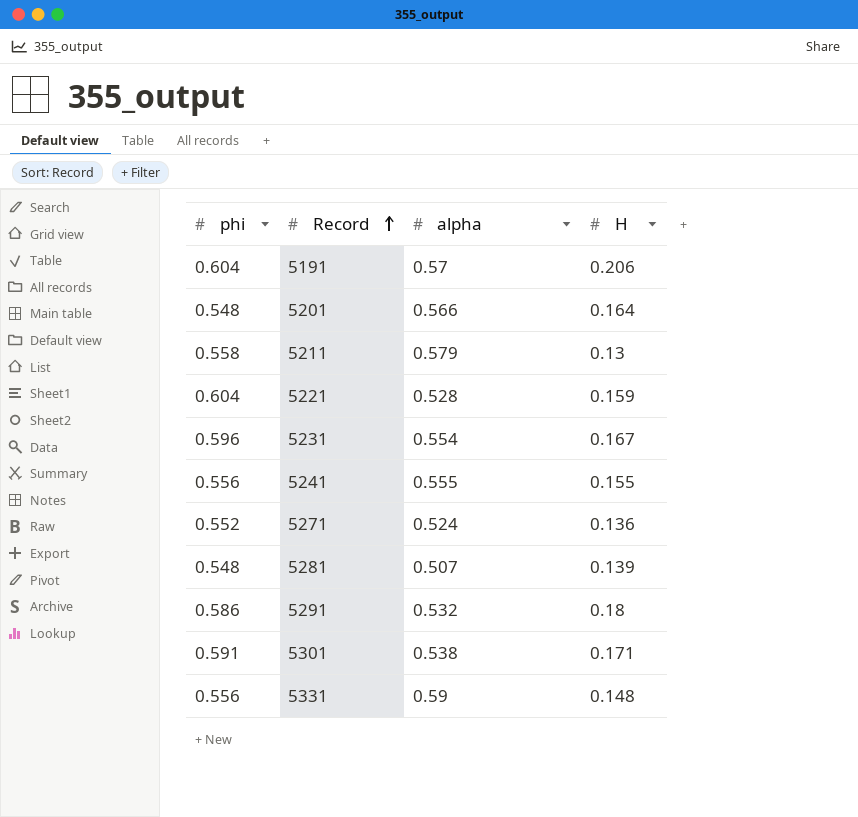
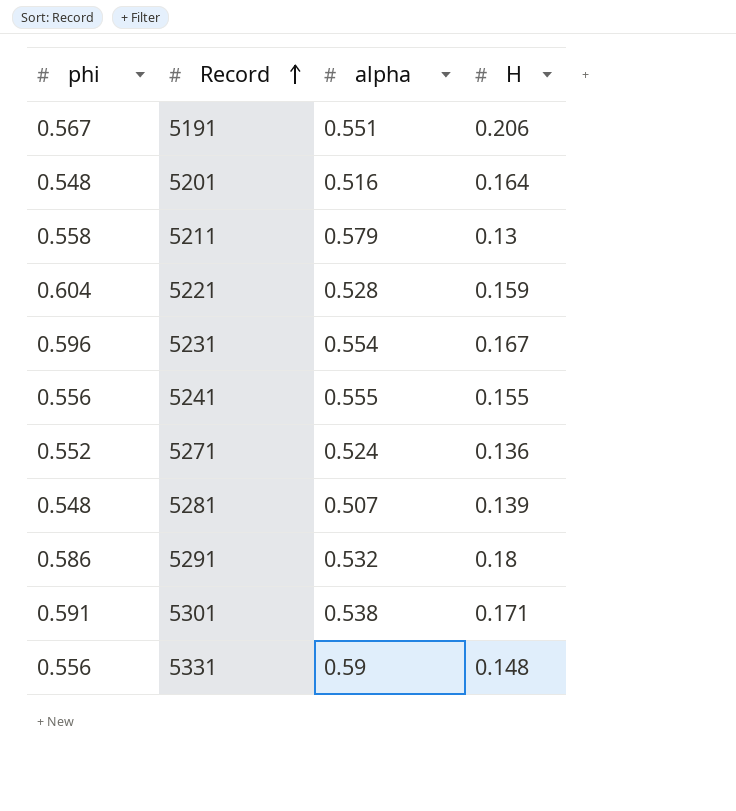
5191 | phi: 0.604 -> 0.567
5191 | alpha: 0.57 -> 0.551
5201 | alpha: 0.566 -> 0.516

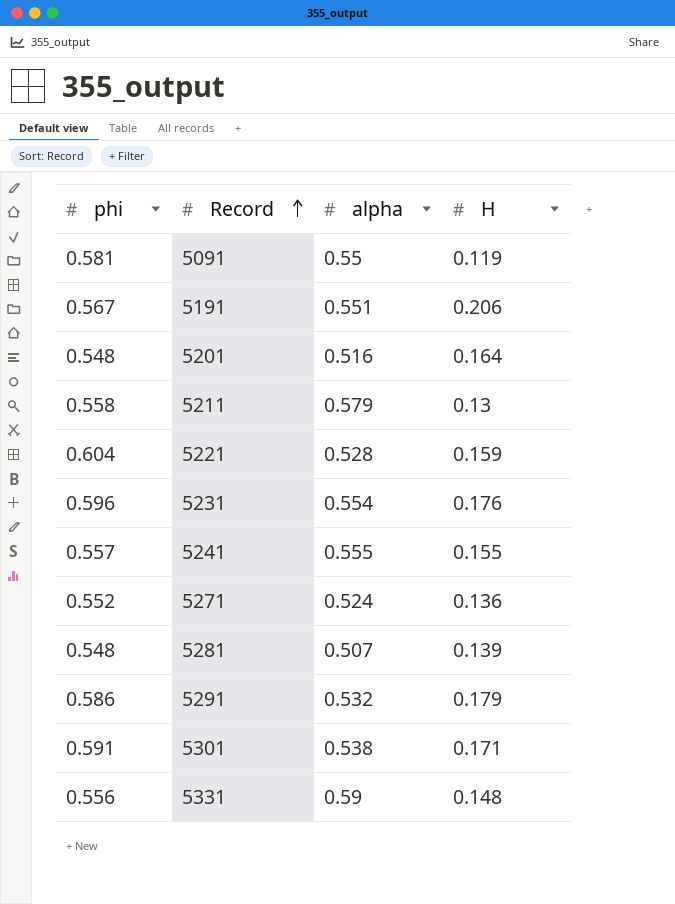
row 5091: none -> 0.581 | 0.55 | 0.119
5231 | H: 0.167 -> 0.176
5241 | phi: 0.556 -> 0.557
5291 | H: 0.18 -> 0.179

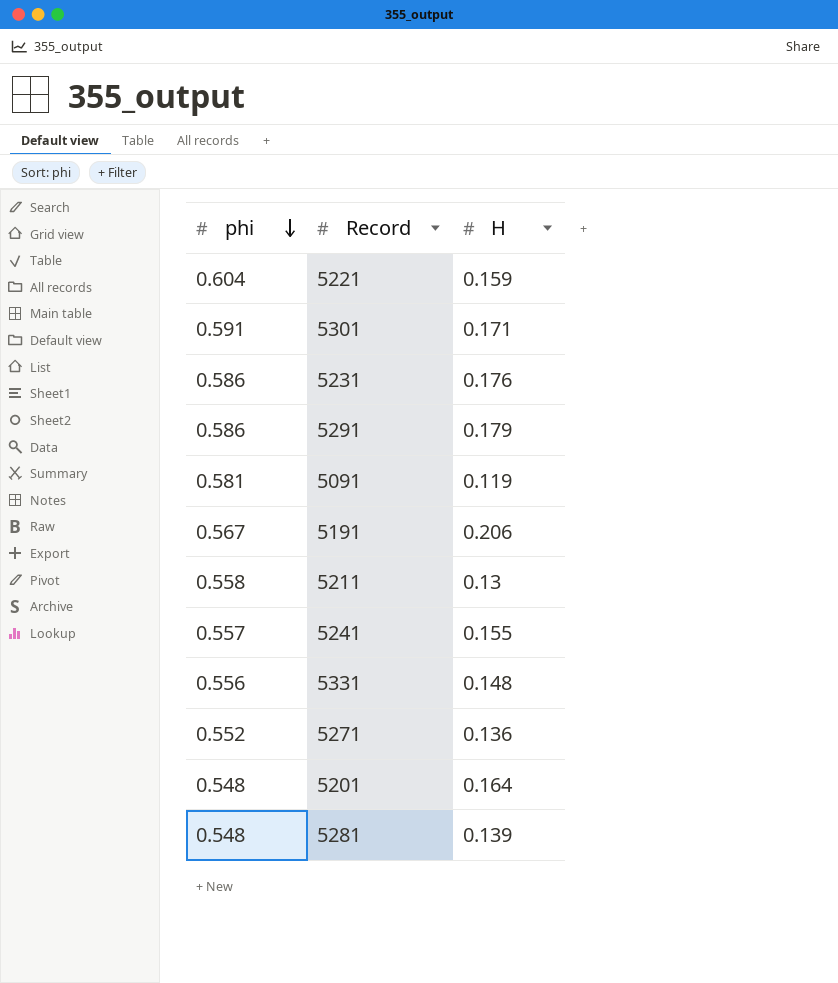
row order: Record ascending -> phi descending
column alpha | position: 3 -> none
5231 | phi: 0.596 -> 0.586

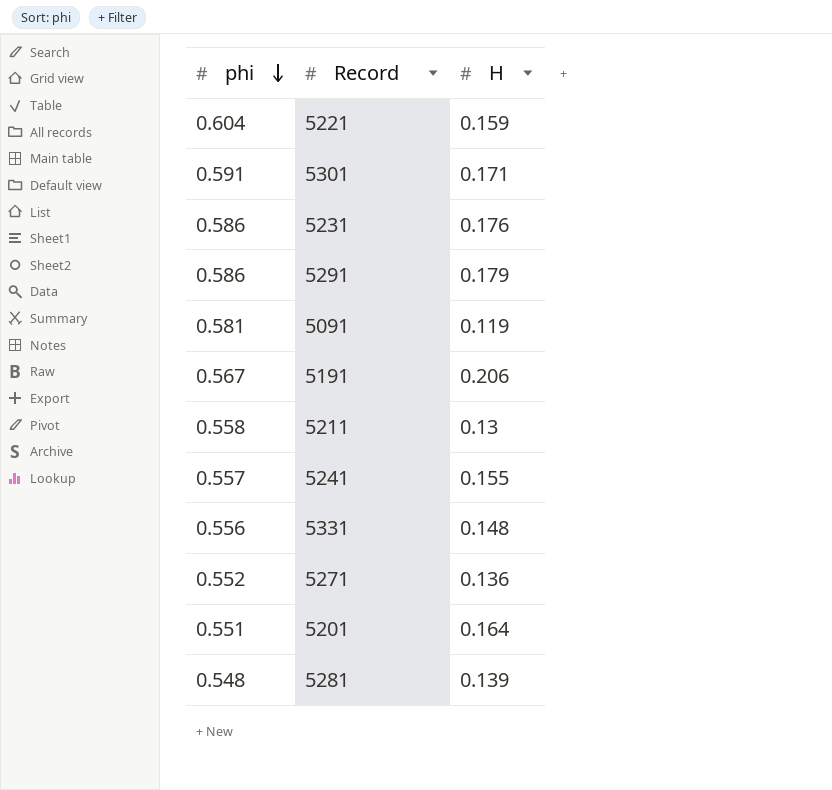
5201 | phi: 0.548 -> 0.551

